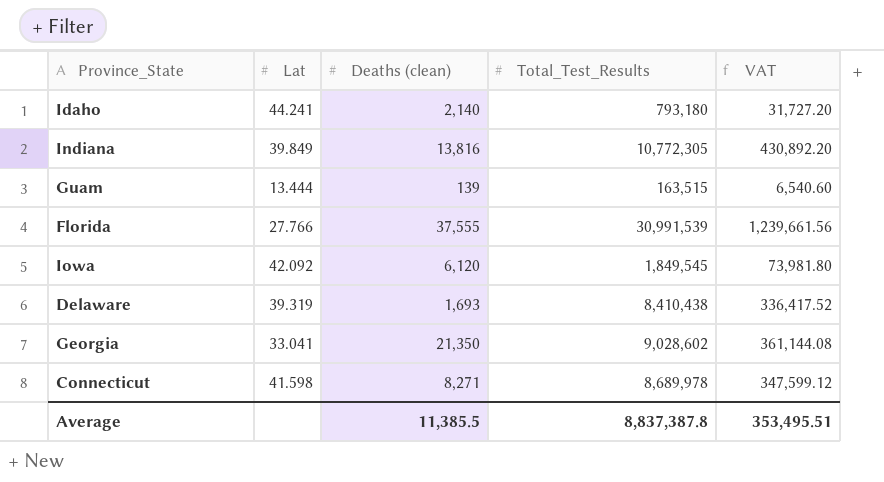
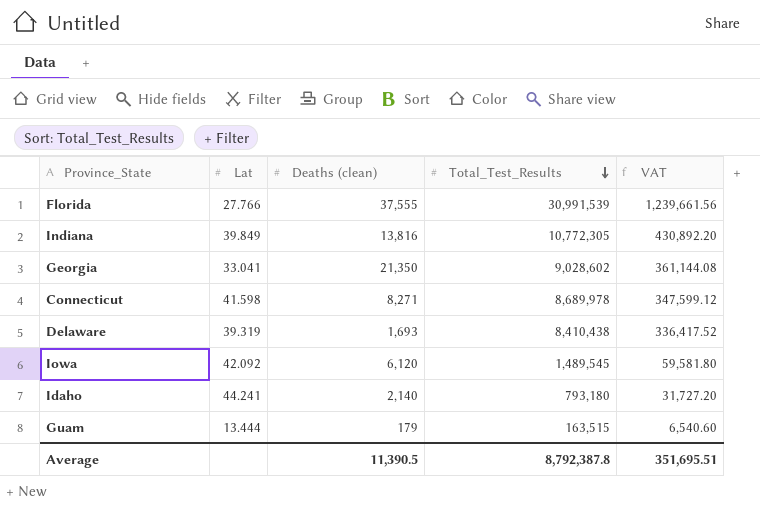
row order: none -> Total_Test_Results descending
Iowa | Total_Test_Results: 1,849,545 -> 1,489,545
Iowa | VAT: 73,981.80 -> 59,581.80
Guam | Deaths (clean): 139 -> 179
Average | Deaths (clean): 11,385.5 -> 11,390.5
Average | Total_Test_Results: 8,837,387.8 -> 8,792,387.8
Average | VAT: 353,495.51 -> 351,695.51

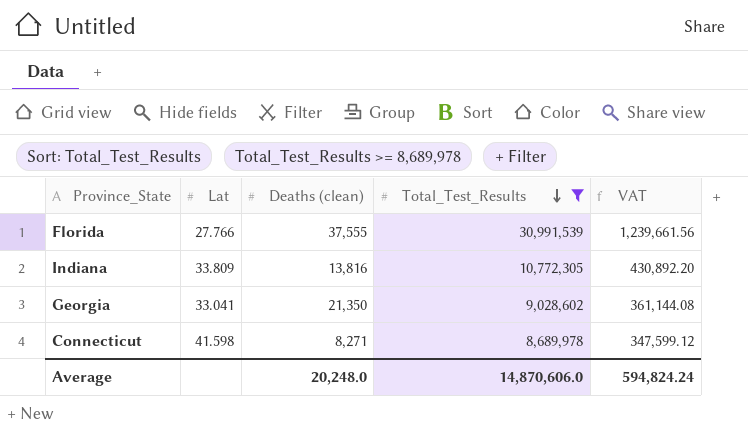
filter: none -> Total_Test_Results >= 8,689,978
Indiana | Lat: 39.849 -> 33.809
Average | Deaths (clean): 11,390.5 -> 20,248.0
Average | Total_Test_Results: 8,792,387.8 -> 14,870,606.0
Average | VAT: 351,695.51 -> 594,824.24

